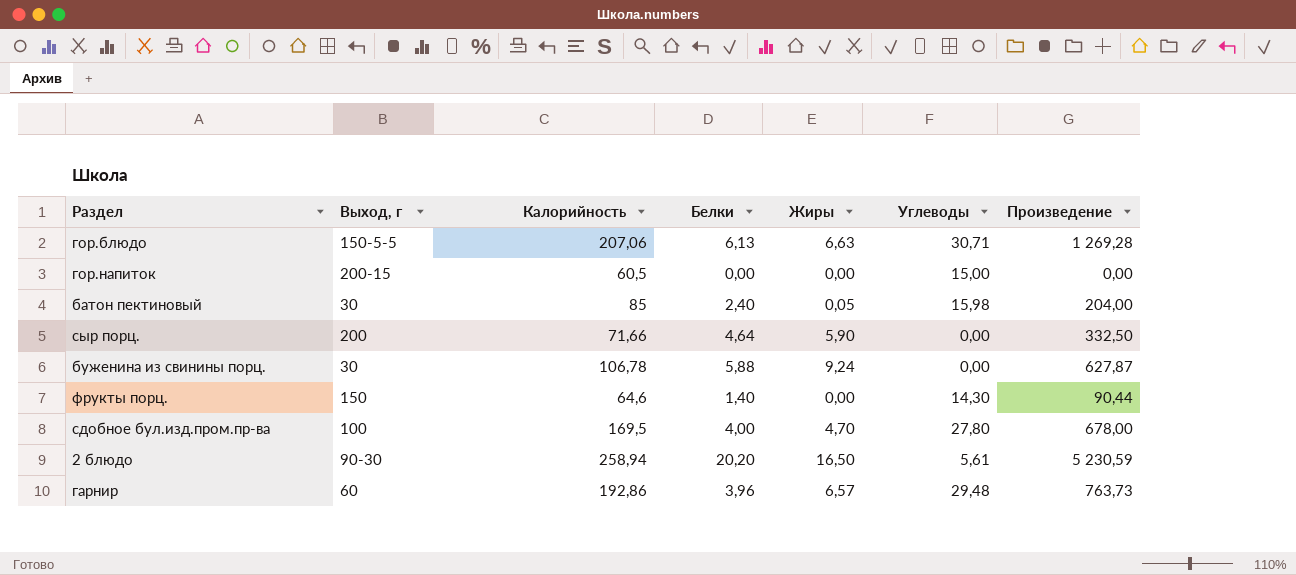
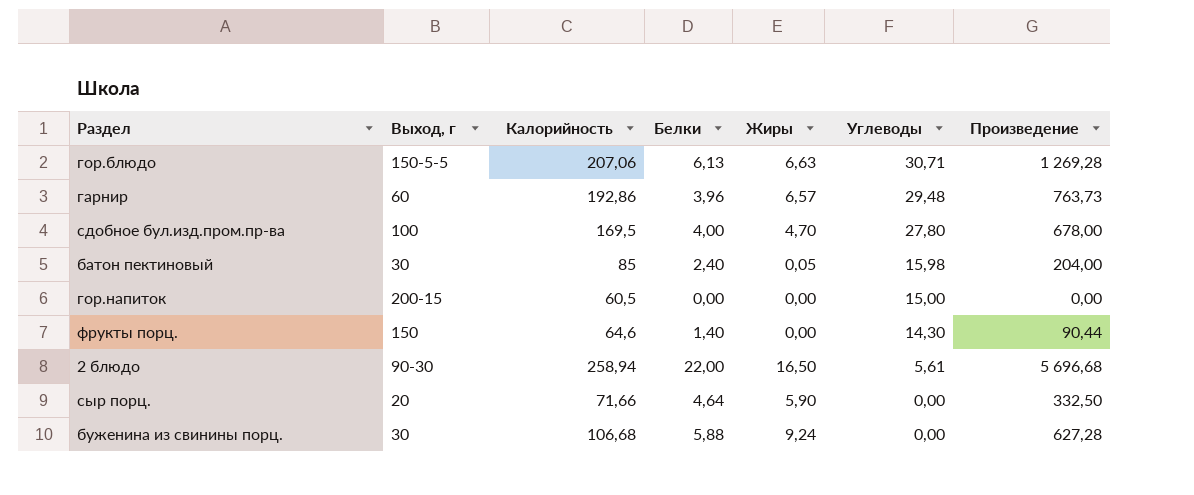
row order: none -> Углеводы descending
2 блюдо | Белки: 20,20 -> 22,00
2 блюдо | Произведение: 5 230,59 -> 5 696,68
сыр порц. | Выход, г: 200 -> 20
буженина из свинины порц. | Калорийность: 106,78 -> 106,68
буженина из свинины порц. | Произведение: 627,87 -> 627,28

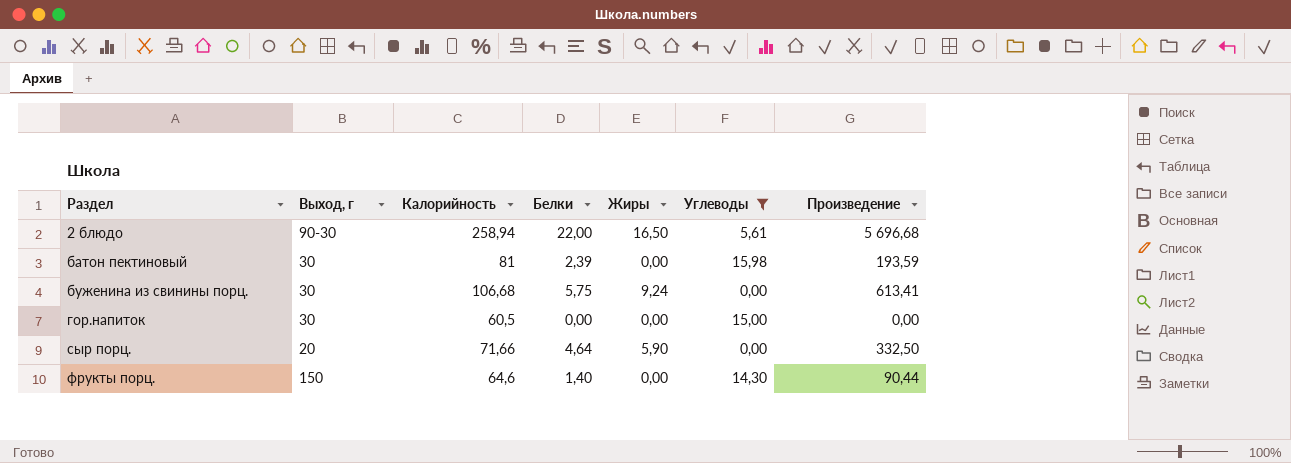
filter: none -> Углеводы <= 15,98
row order: Углеводы descending -> Раздел ascending
батон пектиновый | Калорийность: 85 -> 81
батон пектиновый | Белки: 2,40 -> 2,39
батон пектиновый | Жиры: 0,05 -> 0,00
батон пектиновый | Произведение: 204,00 -> 193,59
буженина из свинины порц. | Белки: 5,88 -> 5,75
буженина из свинины порц. | Произведение: 627,28 -> 613,41
гор.напиток | Выход, г: 200-15 -> 30

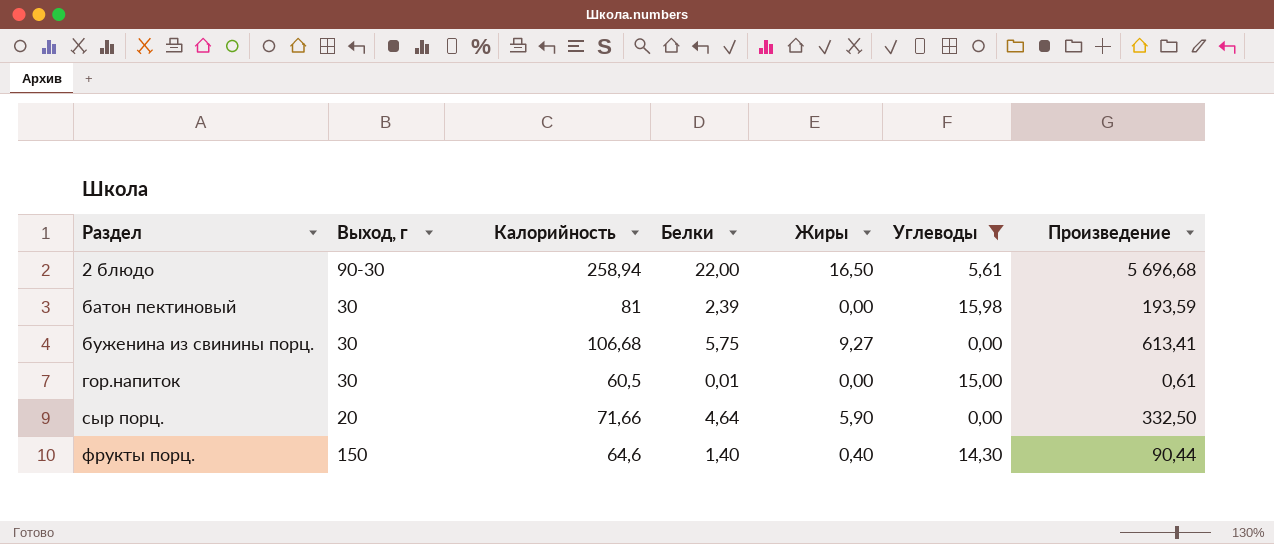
буженина из свинины порц. | Жиры: 9,24 -> 9,27
гор.напиток | Белки: 0,00 -> 0,01
гор.напиток | Произведение: 0,00 -> 0,61
фрукты порц. | Жиры: 0,00 -> 0,40

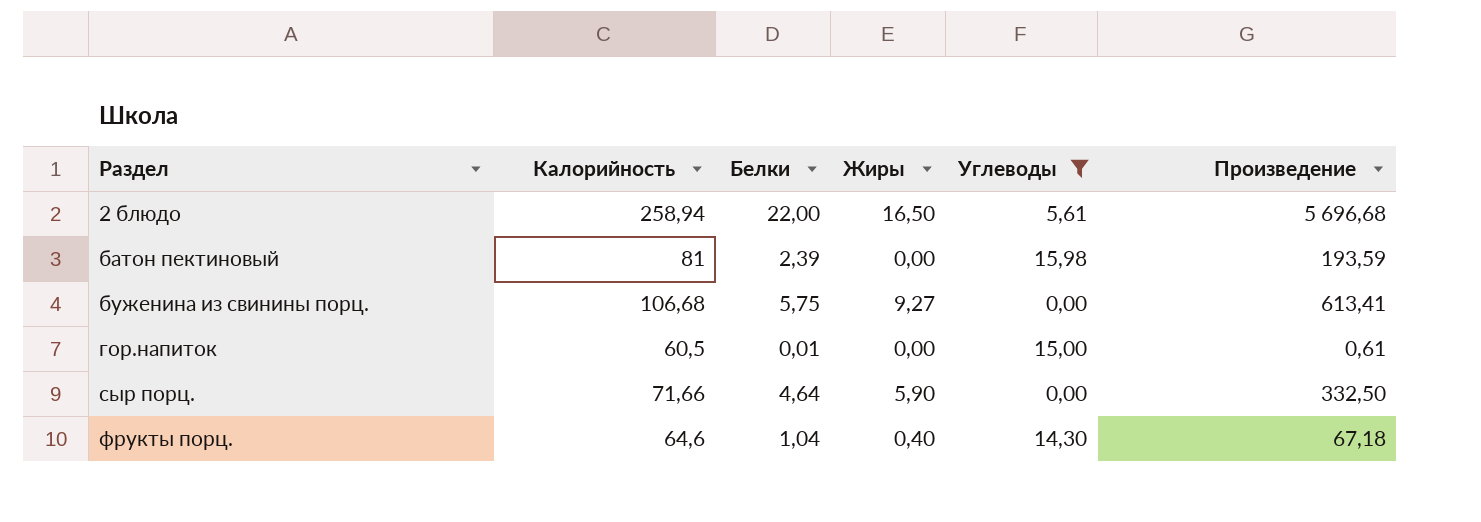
column Выход, г | position: 2 -> none
фрукты порц. | Белки: 1,40 -> 1,04
фрукты порц. | Произведение: 90,44 -> 67,18

